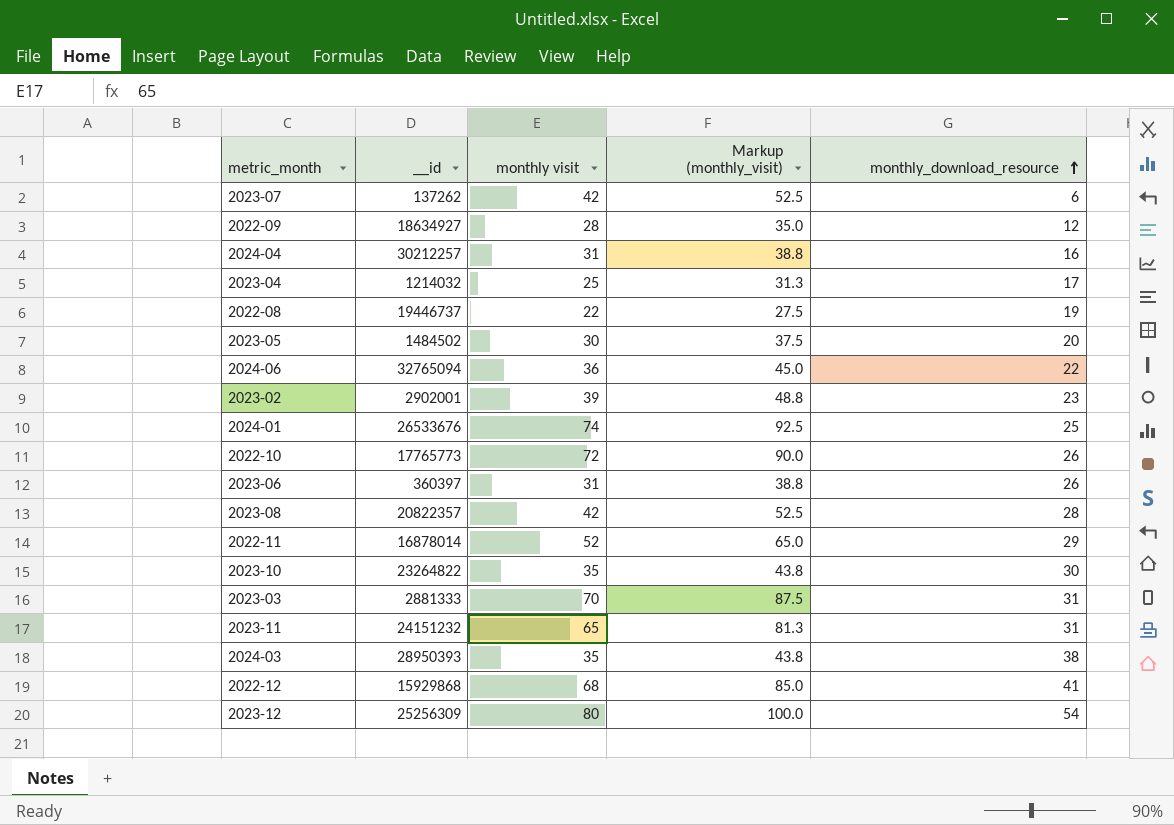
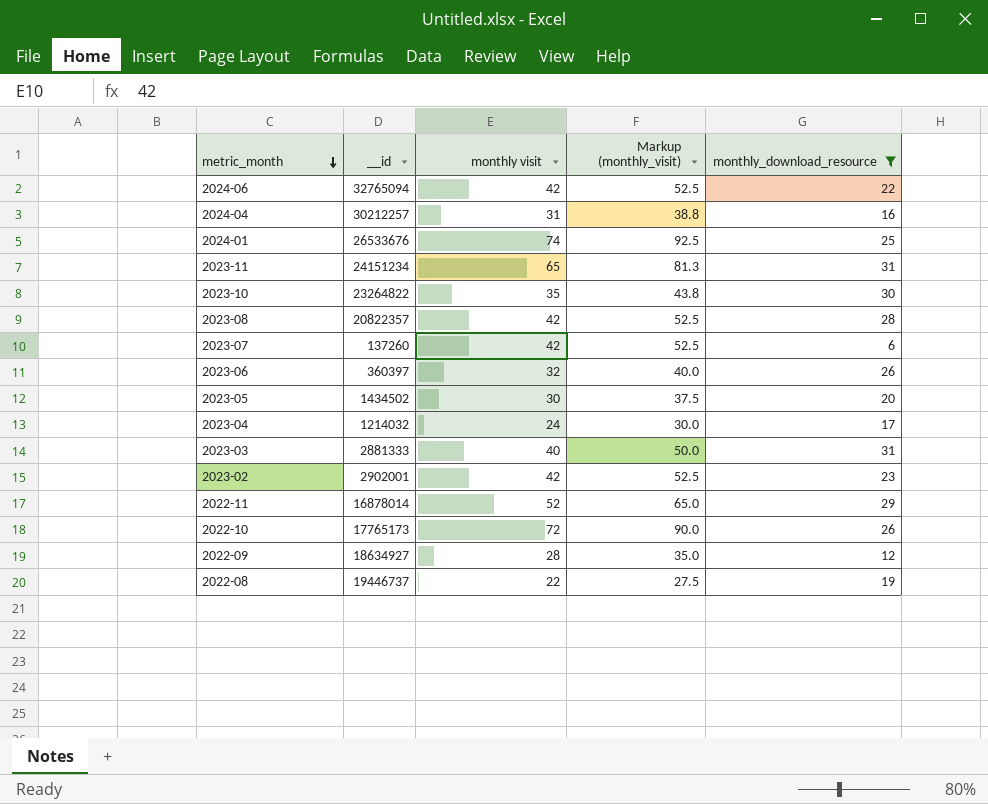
filter: none -> monthly_download_resource <= 31
row order: monthly_download_resource ascending -> metric_month descending
2024-06 | monthly visit: 36 -> 42
2024-06 | Markup (monthly_visit): 45.0 -> 52.5
2023-11 | __id: 24151232 -> 24151234
2023-07 | __id: 137262 -> 137260
2023-06 | monthly visit: 31 -> 32
2023-06 | Markup (monthly_visit): 38.8 -> 40.0
2023-05 | __id: 1484502 -> 1434502
2023-04 | monthly visit: 25 -> 24
2023-04 | Markup (monthly_visit): 31.3 -> 30.0
2023-03 | monthly visit: 70 -> 40
2023-03 | Markup (monthly_visit): 87.5 -> 50.0
2023-02 | monthly visit: 39 -> 42
2023-02 | Markup (monthly_visit): 48.8 -> 52.5
2022-10 | __id: 17765773 -> 17765173

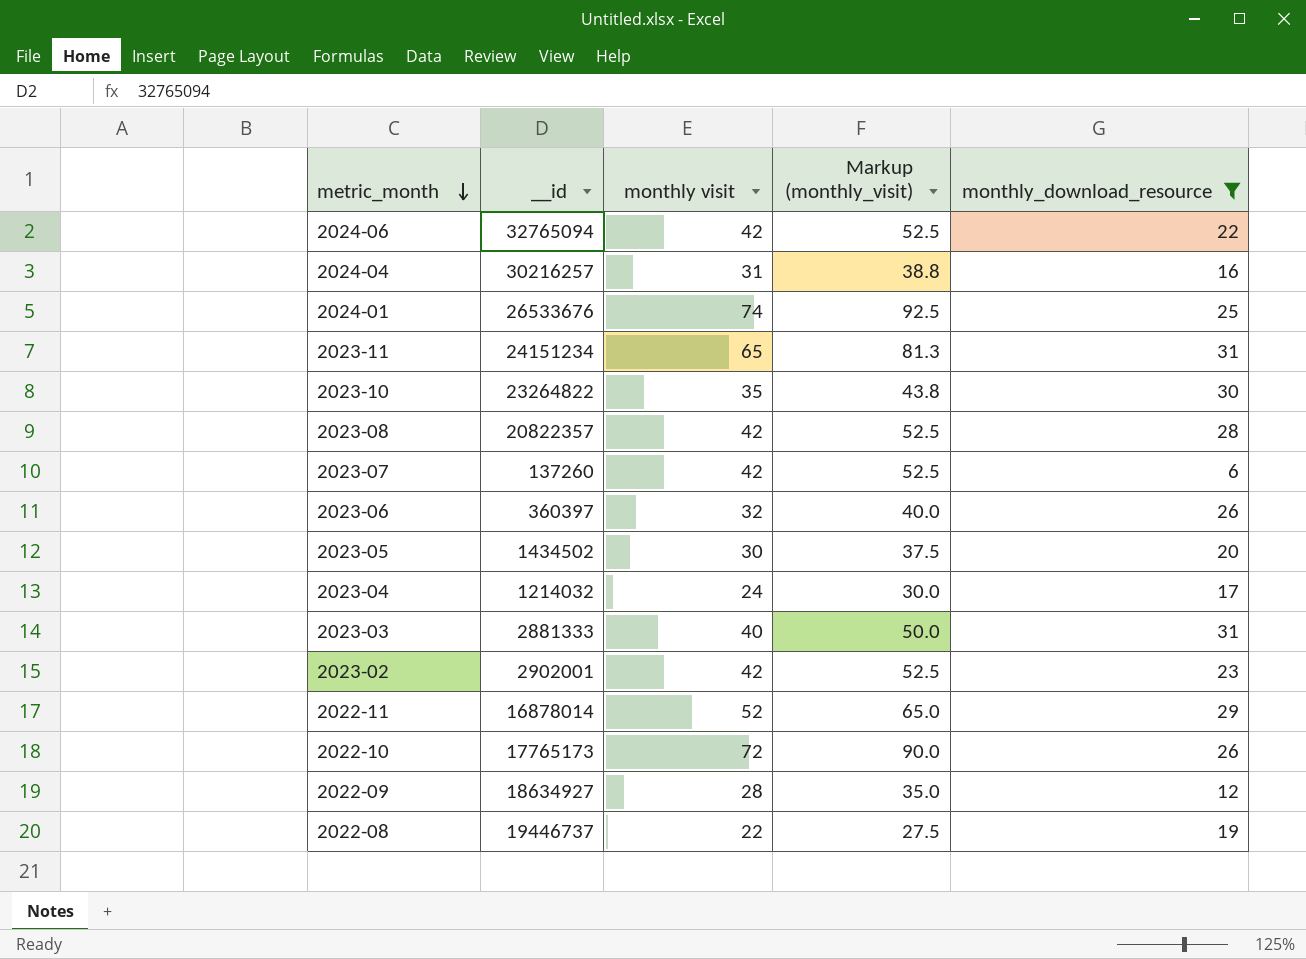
2024-04 | __id: 30212257 -> 30216257

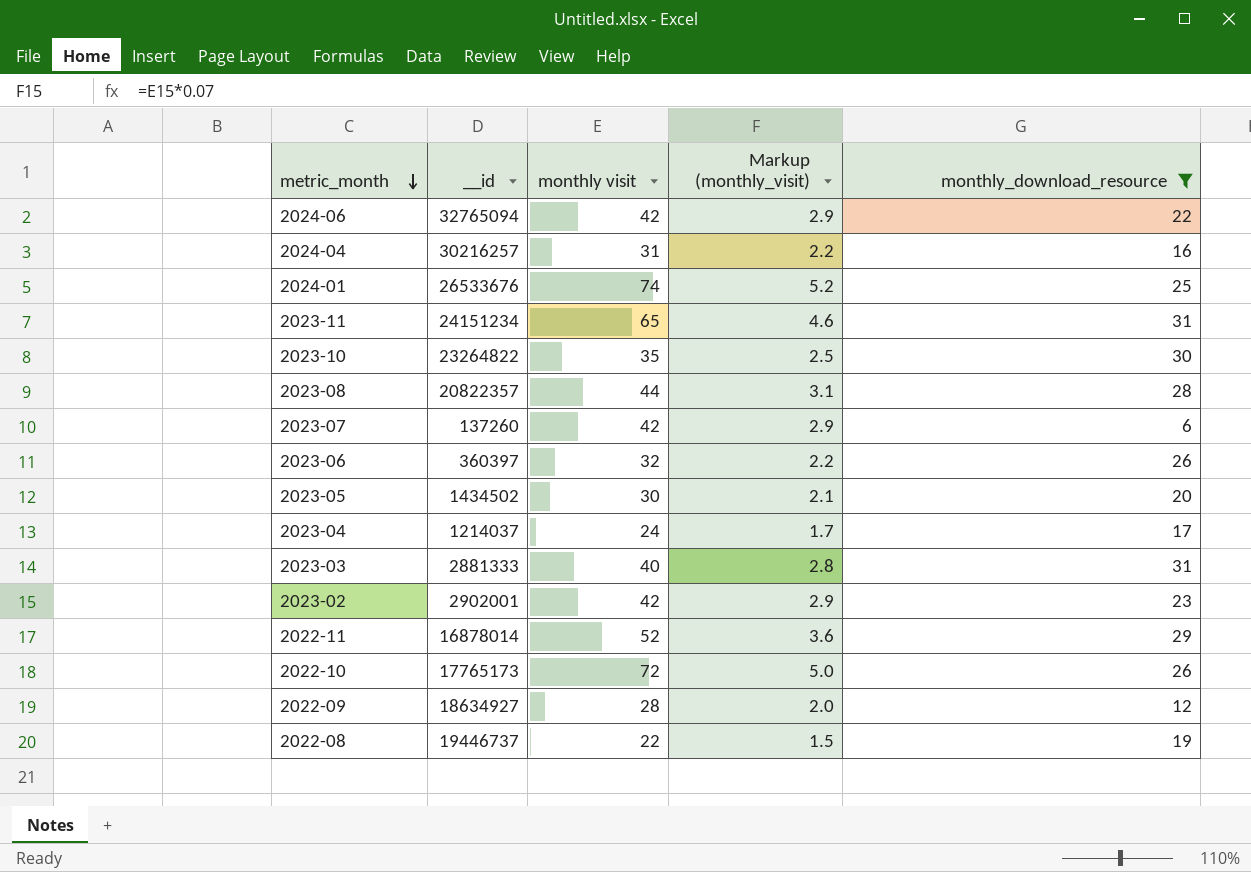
column Markup (monthly_visit) | formula: [monthly visit] * 1.25 -> [monthly visit] * 0.07
2023-08 | monthly visit: 42 -> 44
2023-04 | __id: 1214032 -> 1214037

